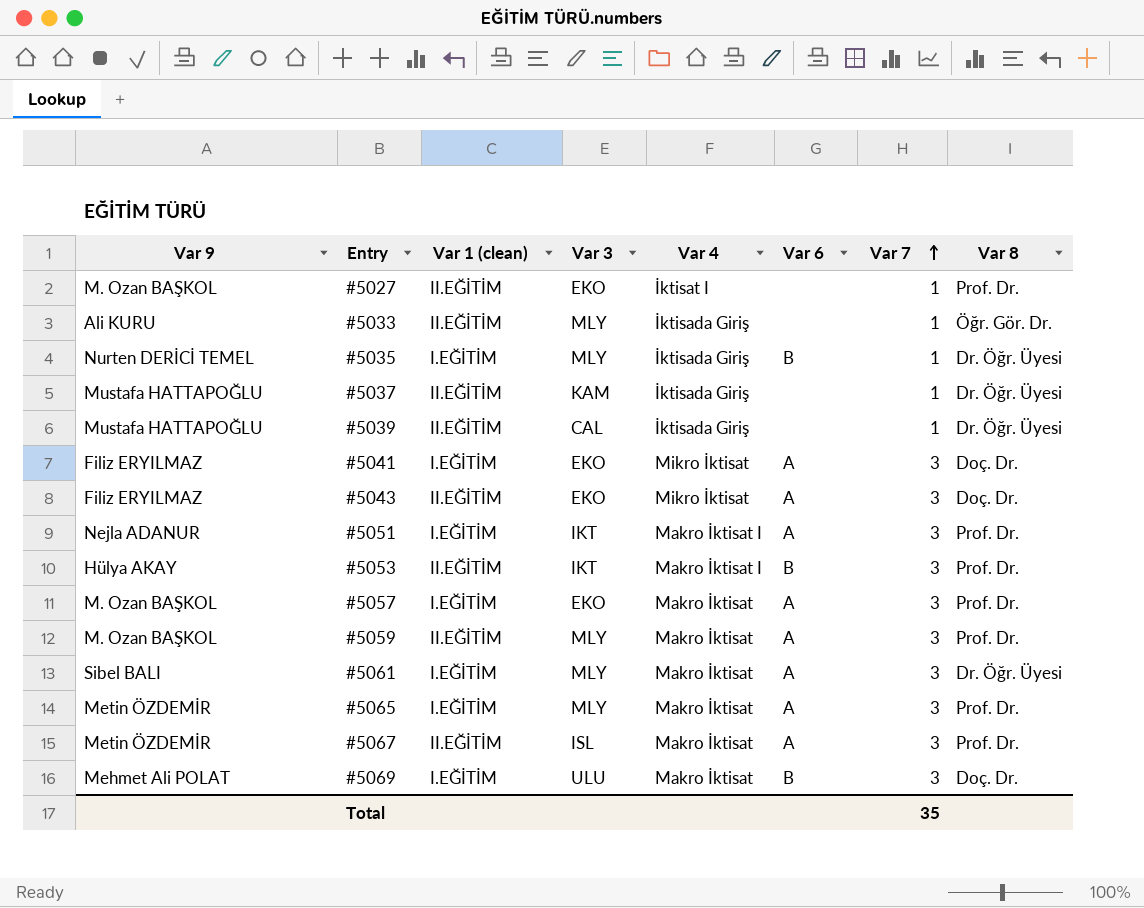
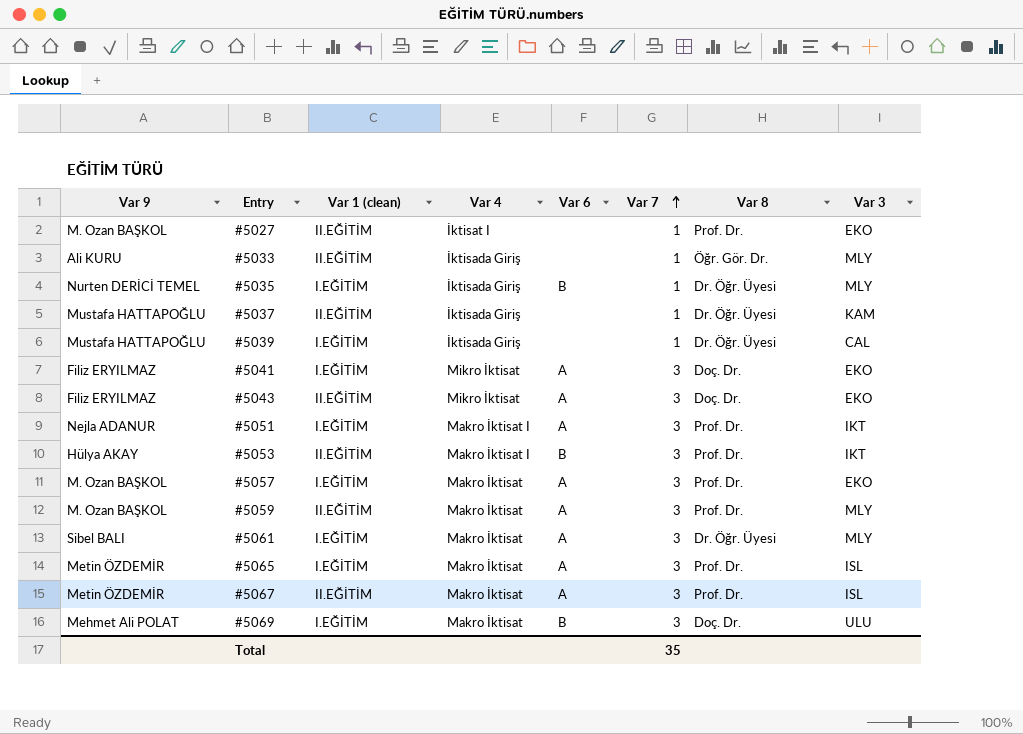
column Var 3 | position: 4 -> 8
#5039 | Var 1 (clean): II.EĞİTİM -> I.EĞİTİM
#5065 | Var 3: MLY -> ISL

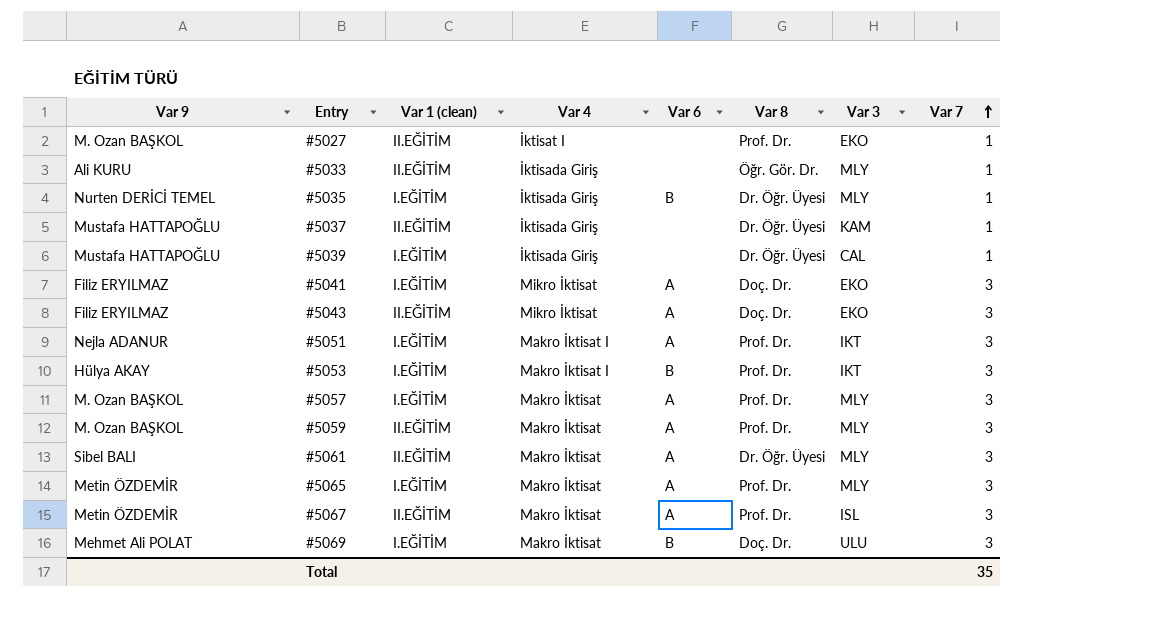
column Var 7 | position: 6 -> 8
#5053 | Var 1 (clean): II.EĞİTİM -> I.EĞİTİM
#5057 | Var 3: EKO -> MLY
#5061 | Var 1 (clean): I.EĞİTİM -> II.EĞİTİM
#5065 | Var 3: ISL -> MLY

